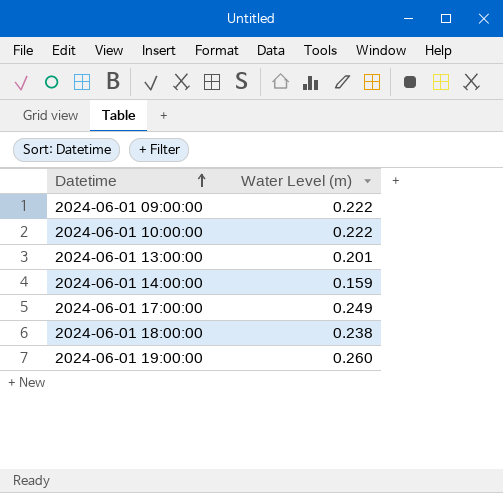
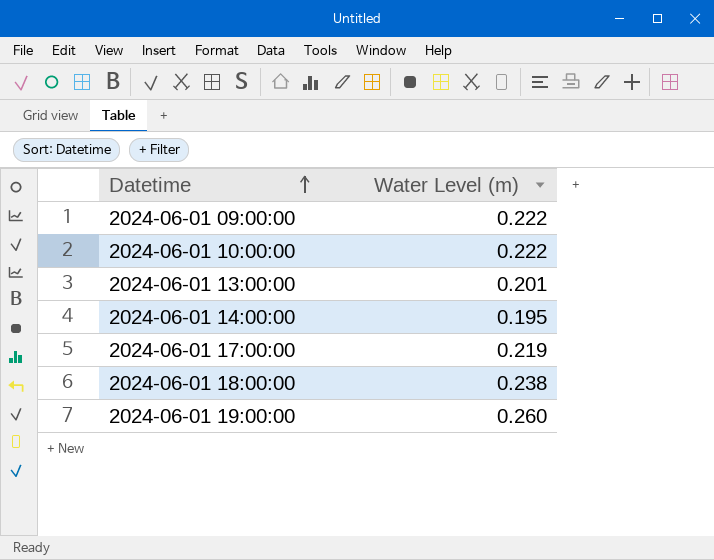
2024-06-01 14:00:00 | Water Level (m): 0.159 -> 0.195
2024-06-01 17:00:00 | Water Level (m): 0.249 -> 0.219

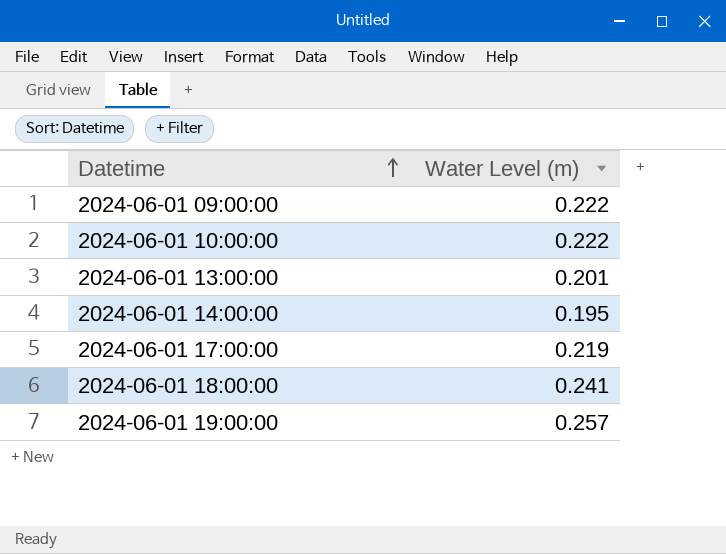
2024-06-01 18:00:00 | Water Level (m): 0.238 -> 0.241
2024-06-01 19:00:00 | Water Level (m): 0.260 -> 0.257

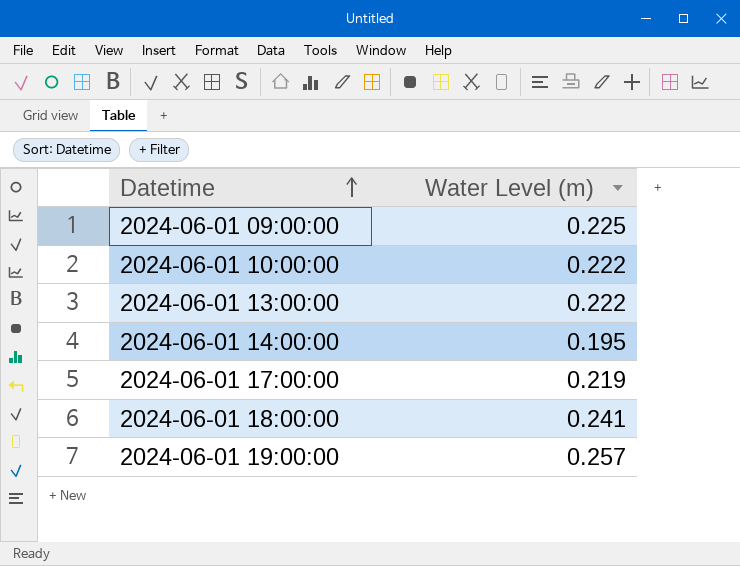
2024-06-01 09:00:00 | Water Level (m): 0.222 -> 0.225
2024-06-01 13:00:00 | Water Level (m): 0.201 -> 0.222

